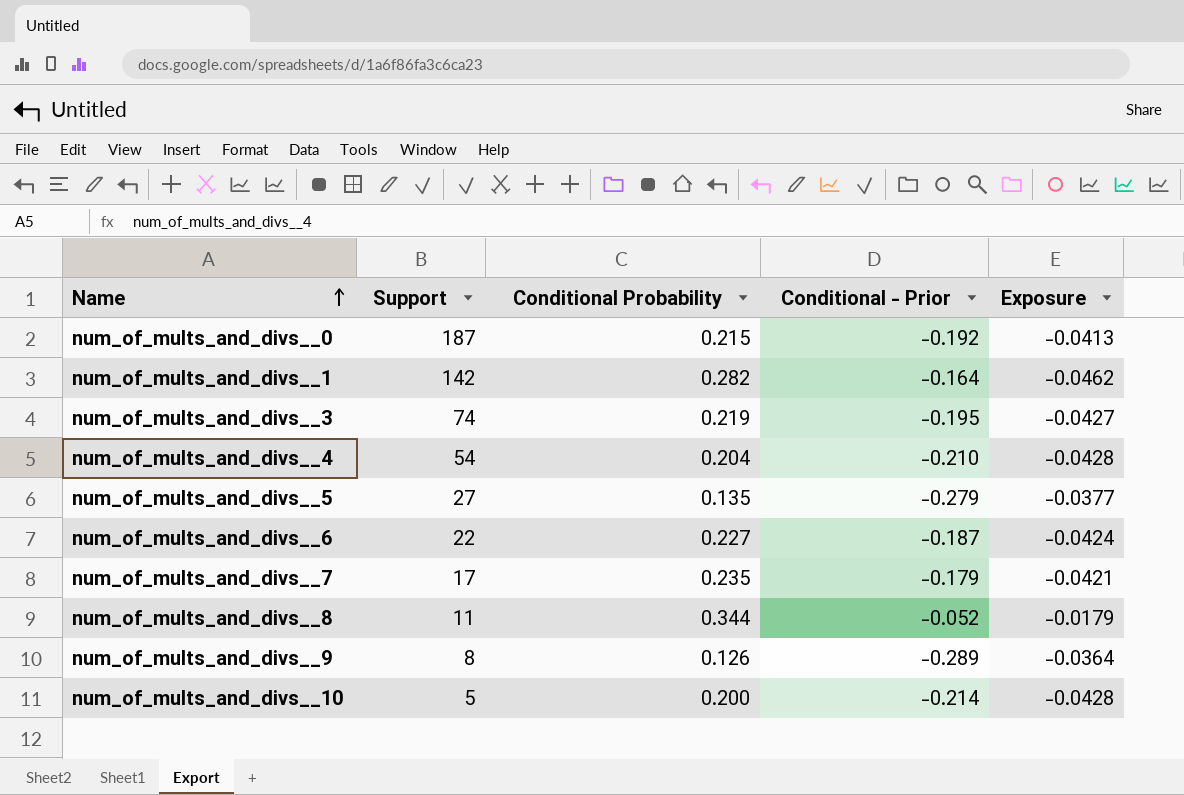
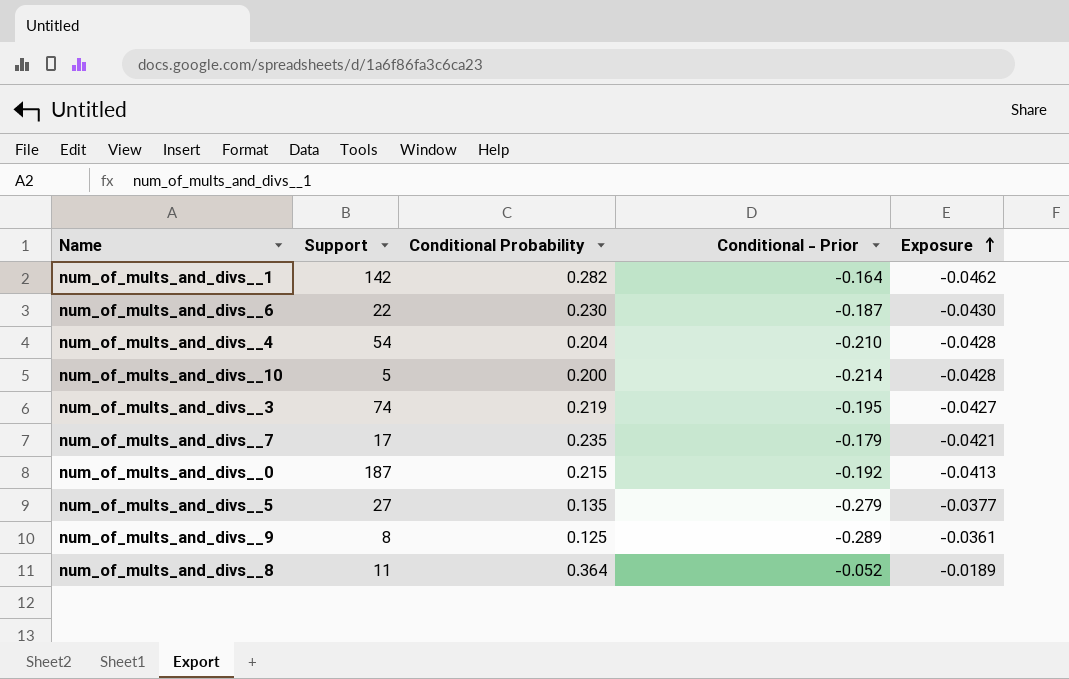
row order: Name ascending -> Exposure ascending
num_of_mults_and_divs__6 | Conditional Probability: 0.227 -> 0.230
num_of_mults_and_divs__6 | Exposure: -0.0424 -> -0.0430
num_of_mults_and_divs__9 | Conditional Probability: 0.126 -> 0.125
num_of_mults_and_divs__9 | Exposure: -0.0364 -> -0.0361
num_of_mults_and_divs__8 | Conditional Probability: 0.344 -> 0.364
num_of_mults_and_divs__8 | Exposure: -0.0179 -> -0.0189

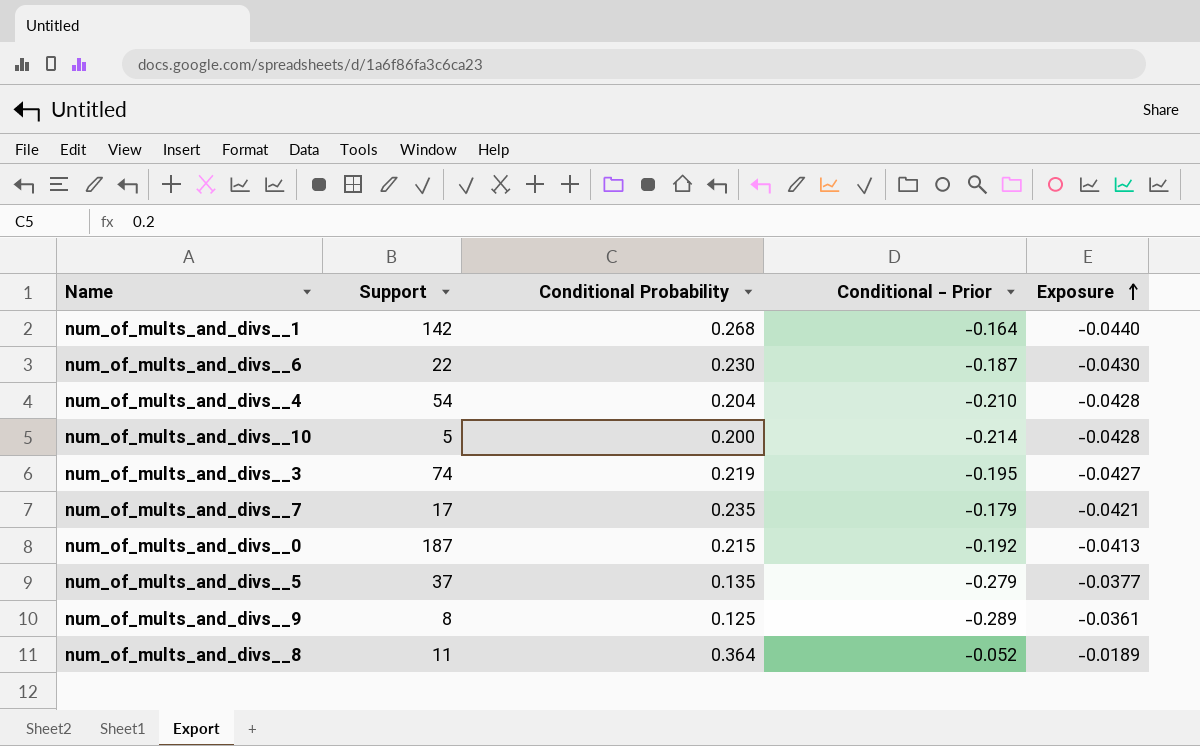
num_of_mults_and_divs__1 | Conditional Probability: 0.282 -> 0.268
num_of_mults_and_divs__1 | Exposure: -0.0462 -> -0.0440
num_of_mults_and_divs__5 | Support: 27 -> 37

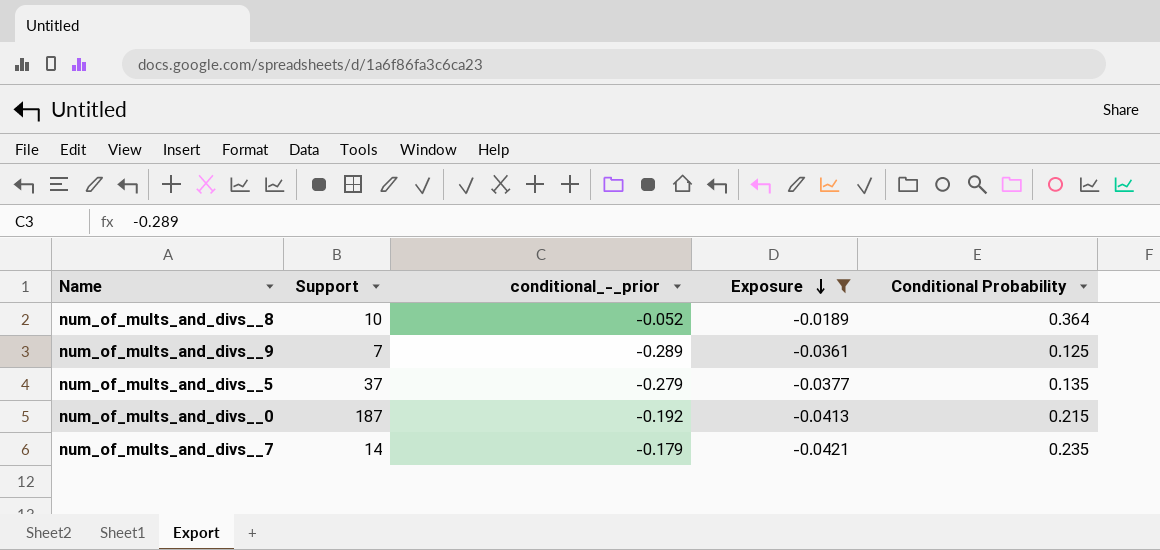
filter: none -> Exposure >= -0.0421
row order: Exposure ascending -> Exposure descending
column name: Conditional - Prior -> conditional_-_prior
column Conditional Probability | position: 3 -> 5
num_of_mults_and_divs__8 | Support: 11 -> 10
num_of_mults_and_divs__9 | Support: 8 -> 7
num_of_mults_and_divs__7 | Support: 17 -> 14

